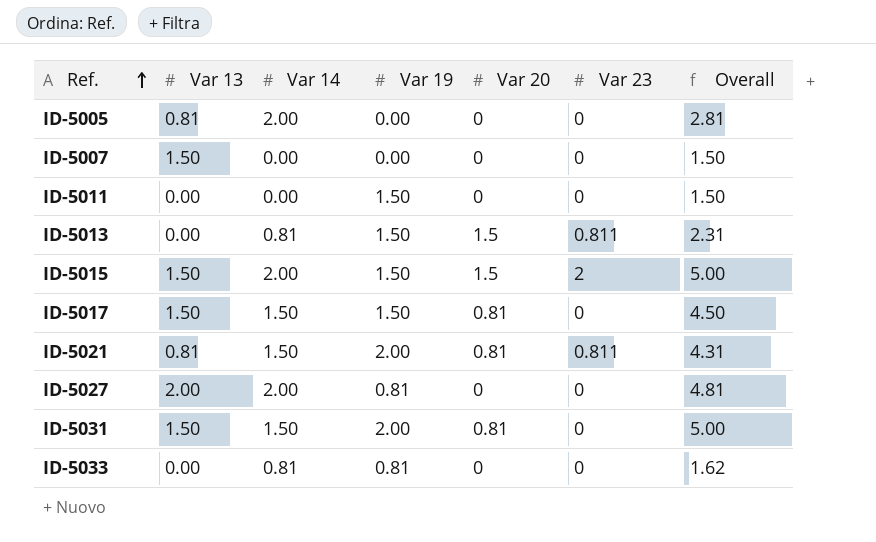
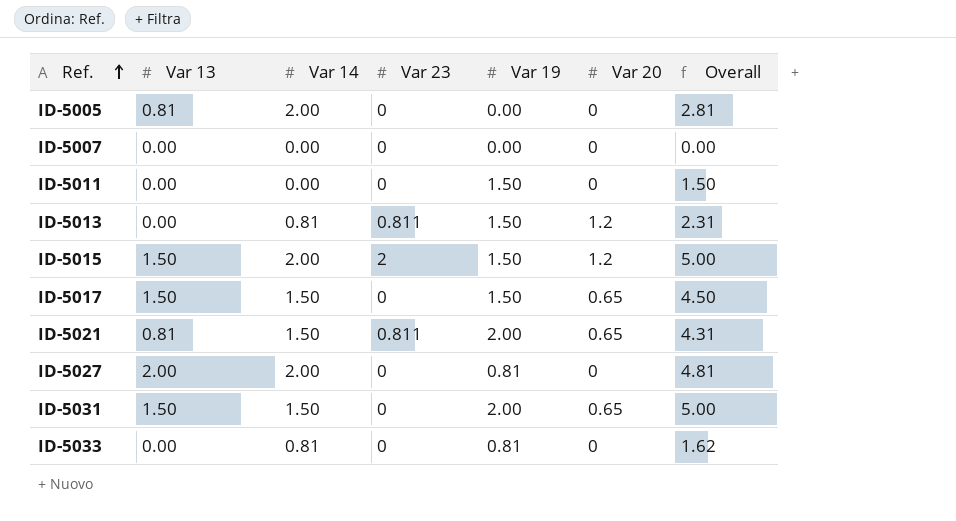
column Var 23 | position: 6 -> 4
ID-5007 | Var 13: 1.50 -> 0.00
ID-5007 | Overall: 1.50 -> 0.00
ID-5013 | Var 20: 1.5 -> 1.2
ID-5015 | Var 20: 1.5 -> 1.2
ID-5017 | Var 20: 0.81 -> 0.65
ID-5021 | Var 20: 0.81 -> 0.65
ID-5031 | Var 20: 0.81 -> 0.65

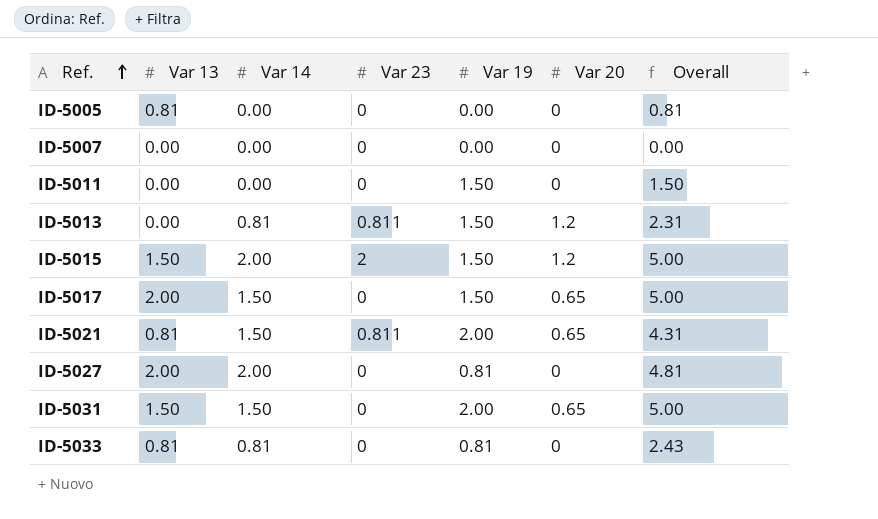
ID-5005 | Var 14: 2.00 -> 0.00
ID-5005 | Overall: 2.81 -> 0.81
ID-5017 | Var 13: 1.50 -> 2.00
ID-5017 | Overall: 4.50 -> 5.00
ID-5033 | Var 13: 0.00 -> 0.81
ID-5033 | Overall: 1.62 -> 2.43

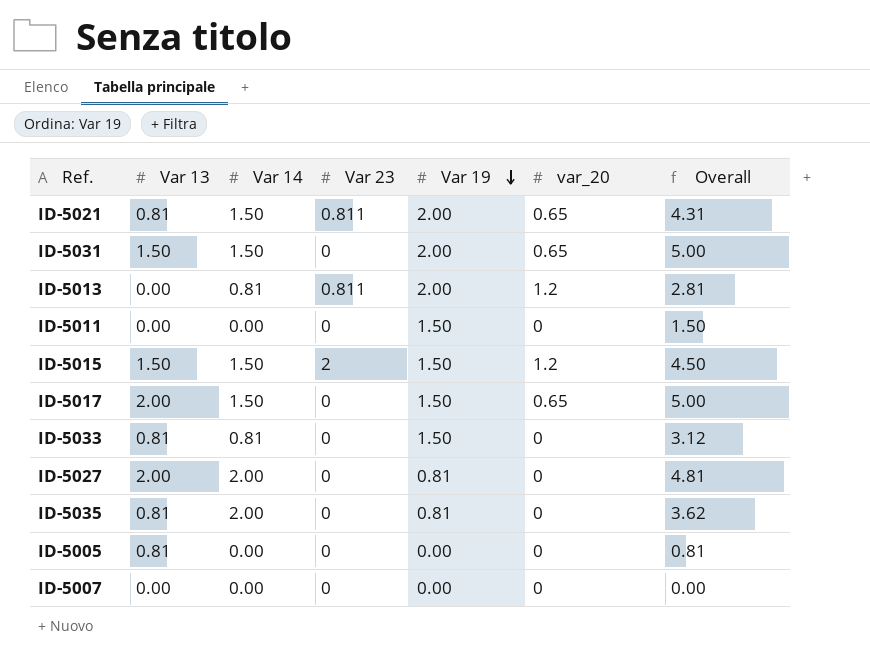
row order: Ref. ascending -> Var 19 descending
column name: Var 20 -> var_20
ID-5013 | Var 19: 1.50 -> 2.00
ID-5013 | Overall: 2.31 -> 2.81
ID-5015 | Var 14: 2.00 -> 1.50
ID-5015 | Overall: 5.00 -> 4.50
ID-5033 | Var 19: 0.81 -> 1.50
ID-5033 | Overall: 2.43 -> 3.12
row ID-5035: none -> 0.81 | 2.00 | 0 | 0.81 | 0 | 3.62

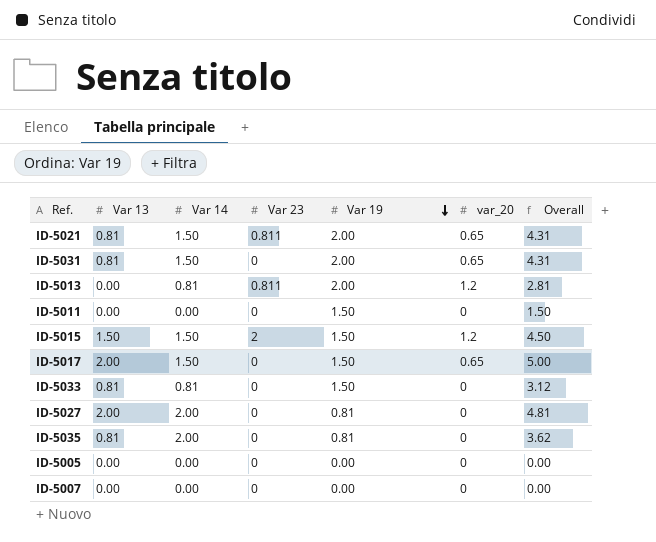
ID-5031 | Var 13: 1.50 -> 0.81
ID-5031 | Overall: 5.00 -> 4.31
ID-5005 | Var 13: 0.81 -> 0.00
ID-5005 | Overall: 0.81 -> 0.00

